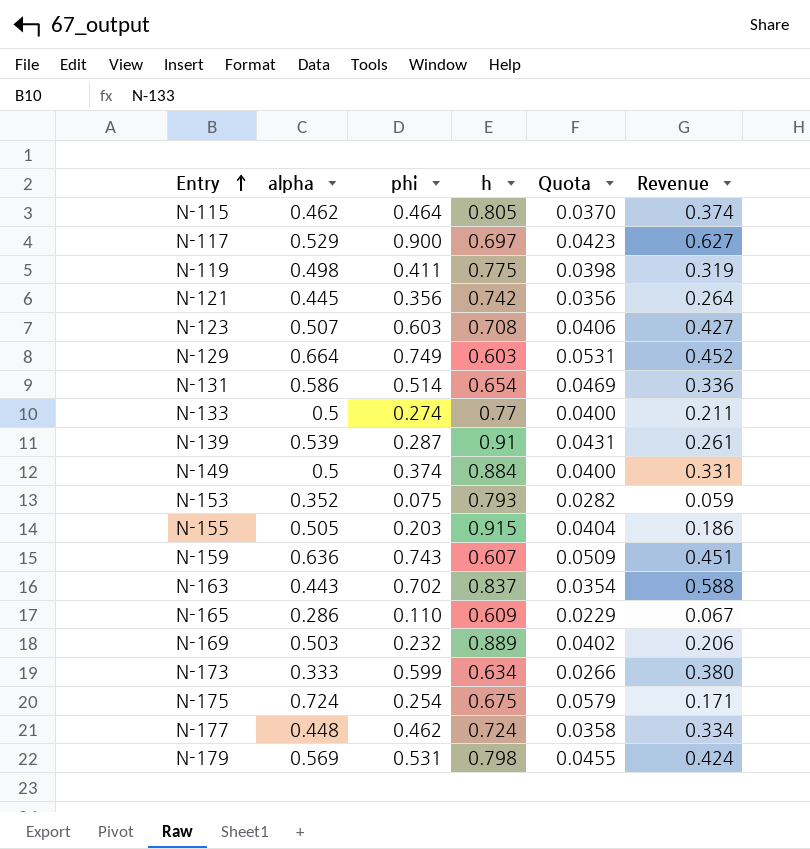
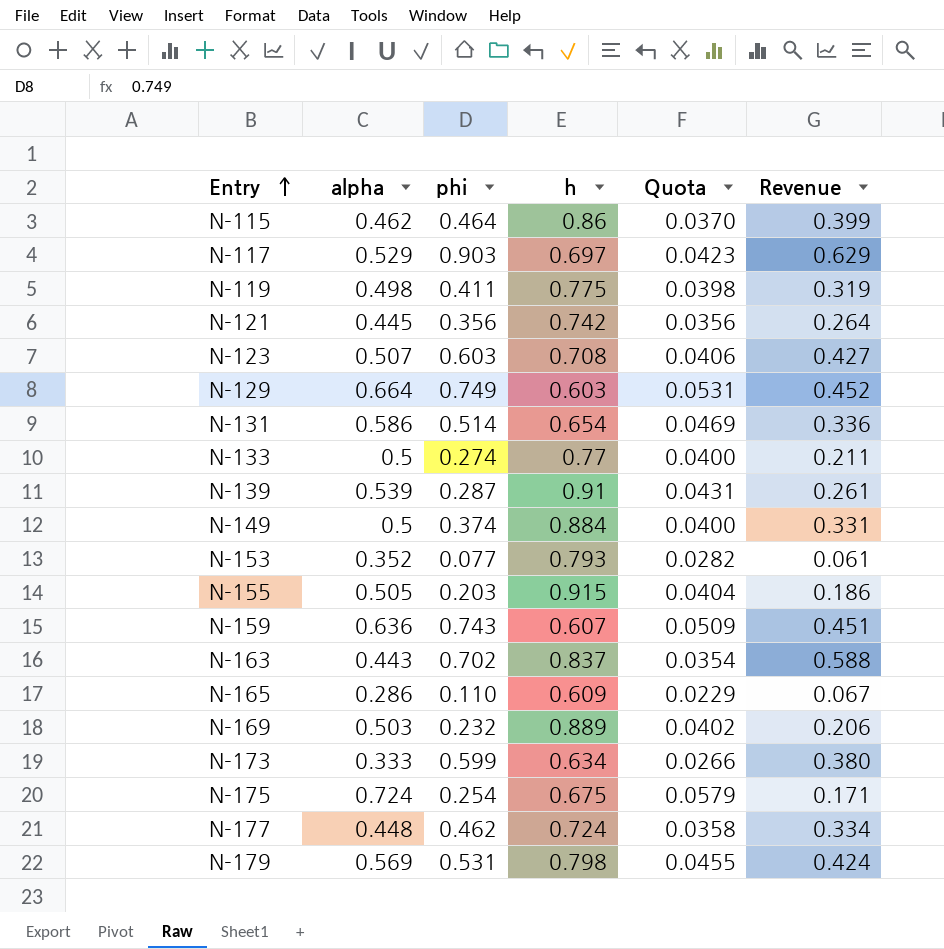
N-115 | h: 0.805 -> 0.86
N-115 | Revenue: 0.374 -> 0.399
N-117 | phi: 0.900 -> 0.903
N-117 | Revenue: 0.627 -> 0.629
N-153 | phi: 0.075 -> 0.077
N-153 | Revenue: 0.059 -> 0.061

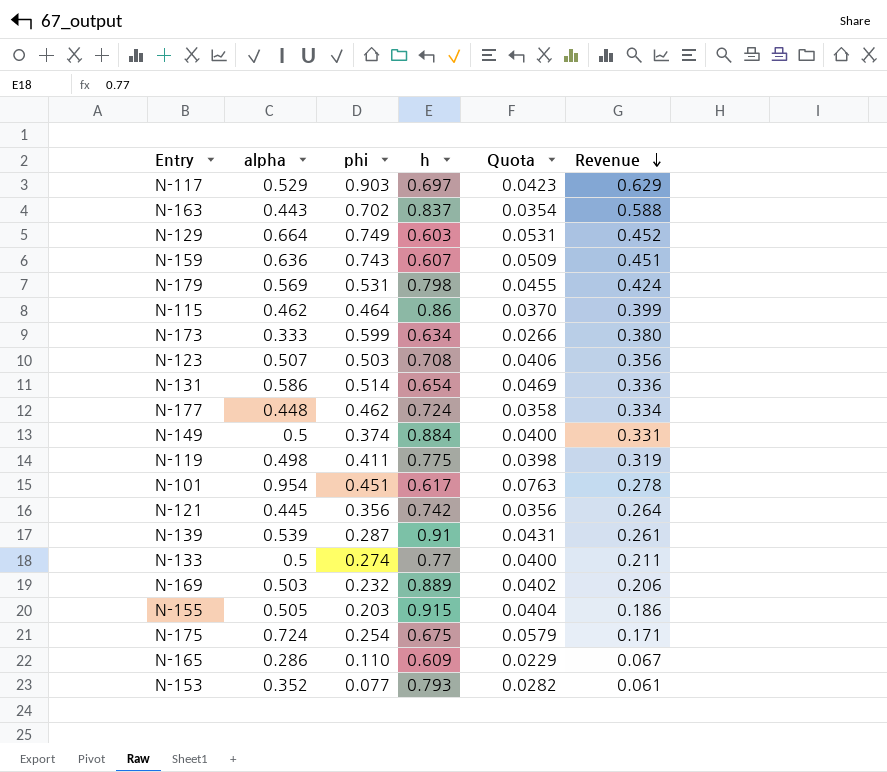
row order: Entry ascending -> Revenue descending
N-123 | phi: 0.603 -> 0.503
N-123 | Revenue: 0.427 -> 0.356
row N-101: none -> 0.954 | 0.451 | 0.617 | 0.0763 | 0.278

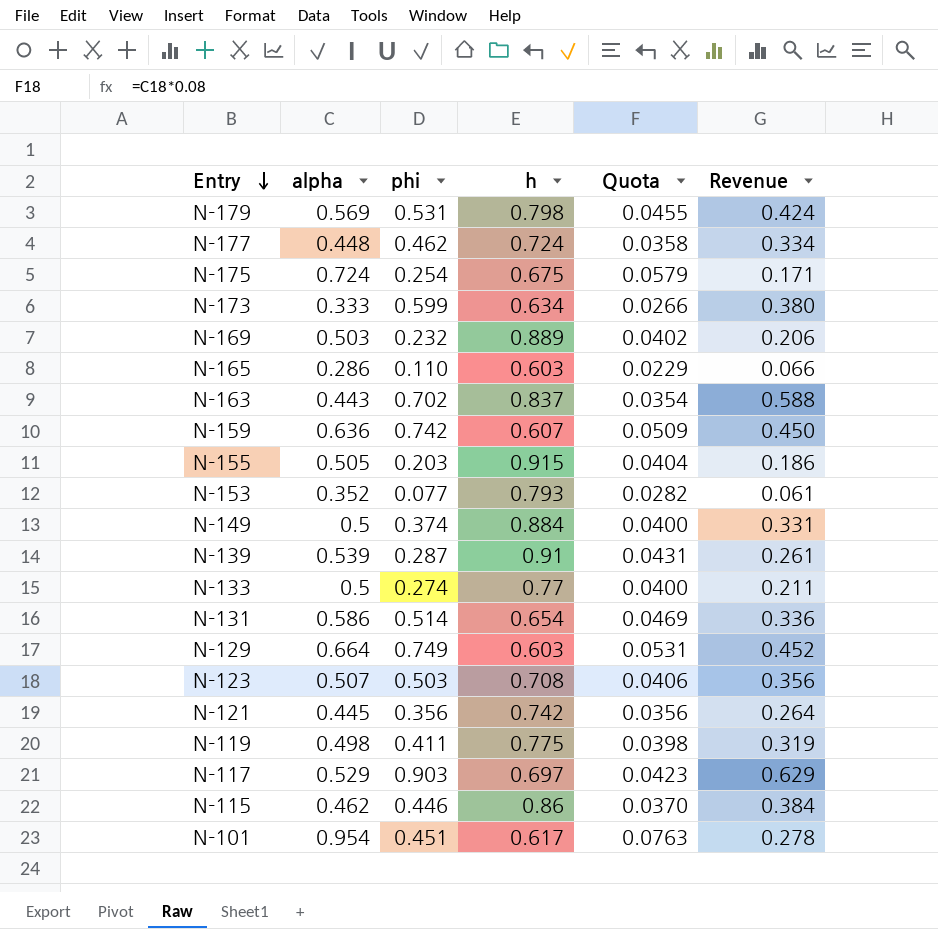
row order: Revenue descending -> Entry descending
N-165 | h: 0.609 -> 0.603
N-165 | Revenue: 0.067 -> 0.066
N-159 | phi: 0.743 -> 0.742
N-159 | Revenue: 0.451 -> 0.450
N-115 | phi: 0.464 -> 0.446
N-115 | Revenue: 0.399 -> 0.384

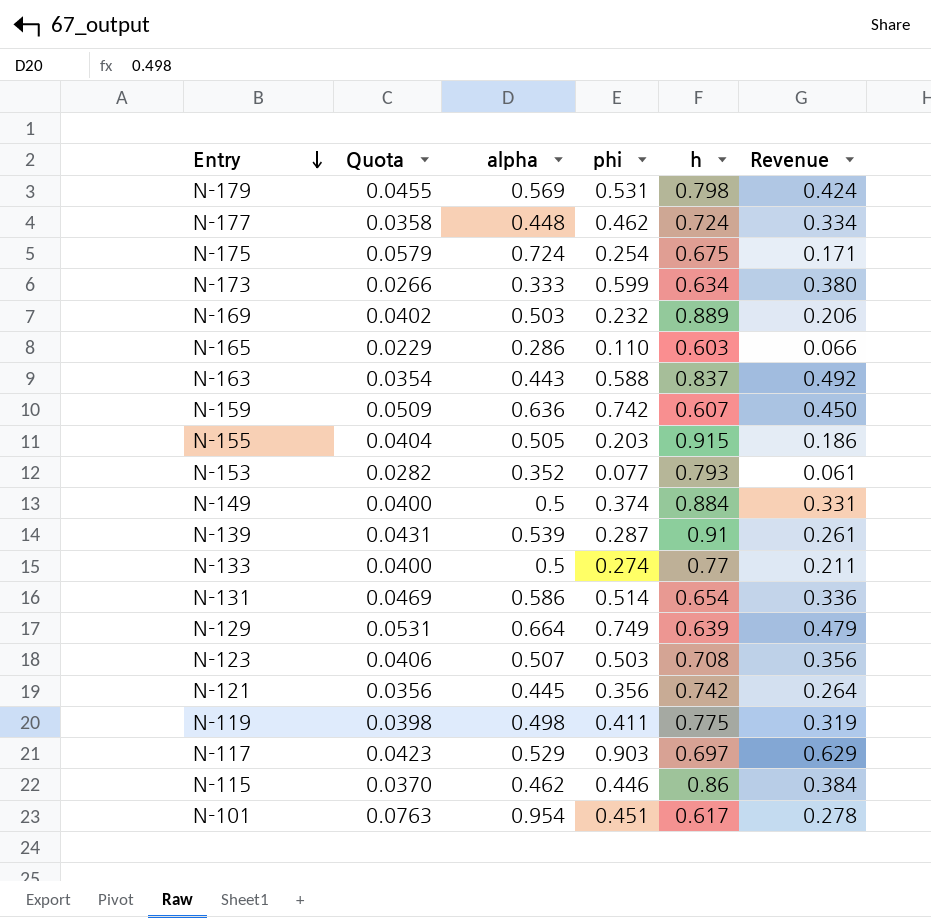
column Quota | position: 5 -> 2
N-163 | phi: 0.702 -> 0.588
N-163 | Revenue: 0.588 -> 0.492
N-129 | h: 0.603 -> 0.639
N-129 | Revenue: 0.452 -> 0.479

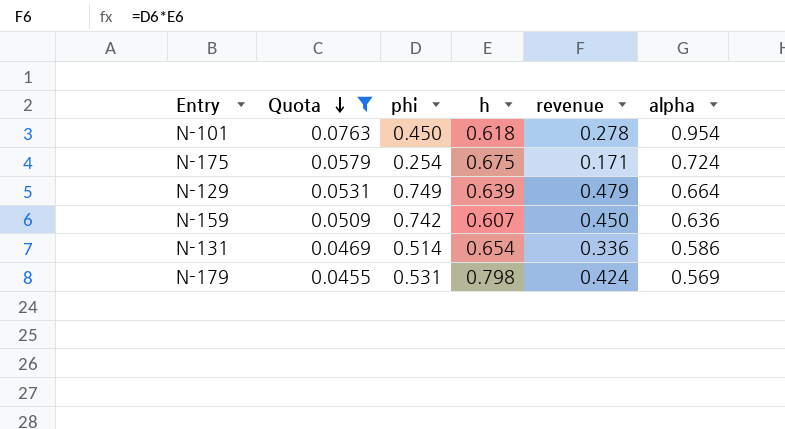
filter: none -> Quota >= 0.0455
row order: Entry descending -> Quota descending
column name: Revenue -> revenue
column alpha | position: 3 -> 6
N-101 | phi: 0.451 -> 0.450
N-101 | h: 0.617 -> 0.618

